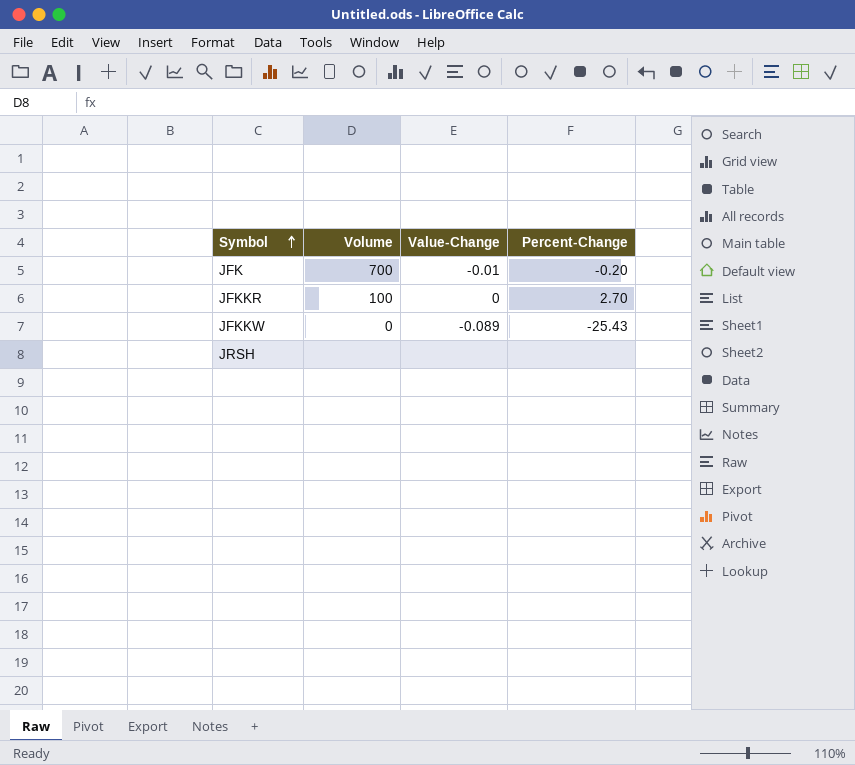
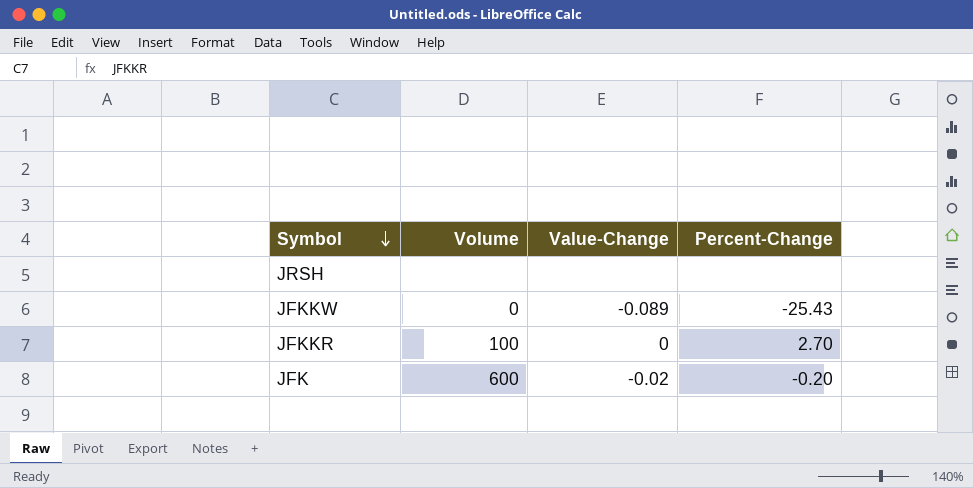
row order: Symbol ascending -> Symbol descending
JFK | Volume: 700 -> 600
JFK | Value-Change: -0.01 -> -0.02

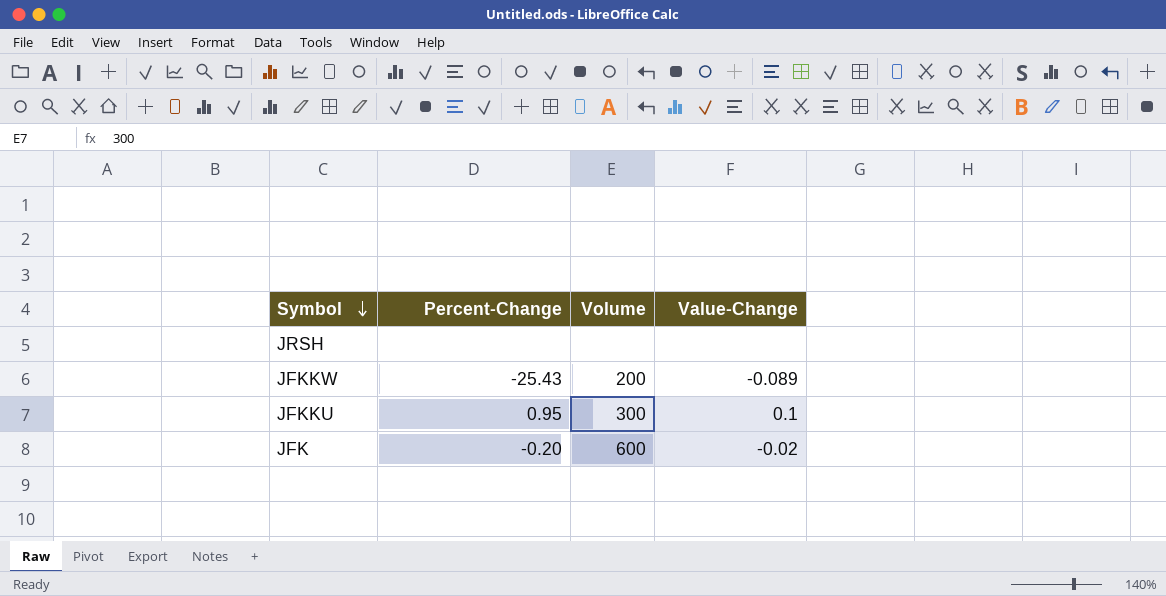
column Percent-Change | position: 4 -> 2
row JFKKR: 100 | 0 | 2.70 -> none
JFKKW | Volume: 0 -> 200
row JFKKU: none -> 0.95 | 300 | 0.1

